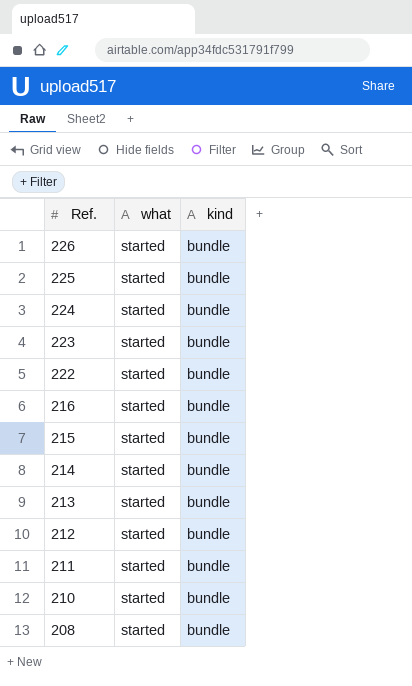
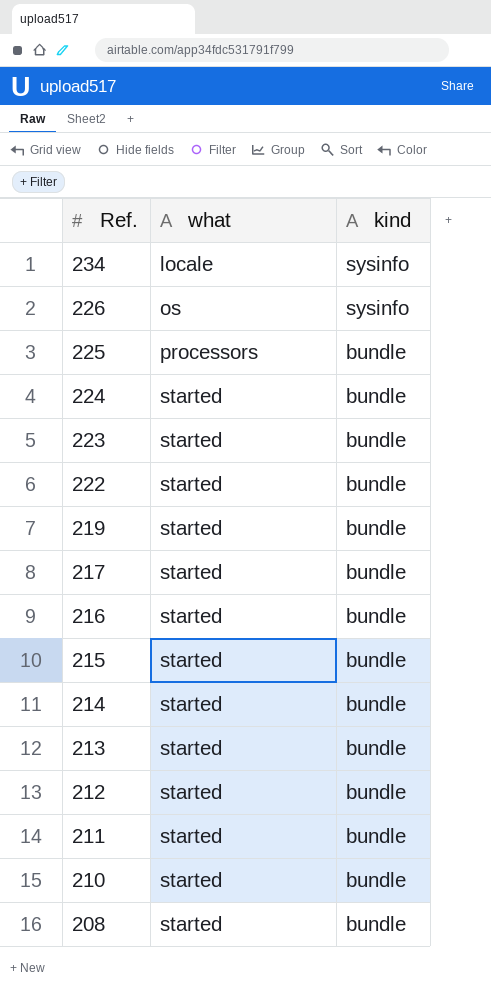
row 234: none -> locale | sysinfo
226 | what: started -> os
226 | kind: bundle -> sysinfo
225 | what: started -> processors
row 219: none -> started | bundle
row 217: none -> started | bundle

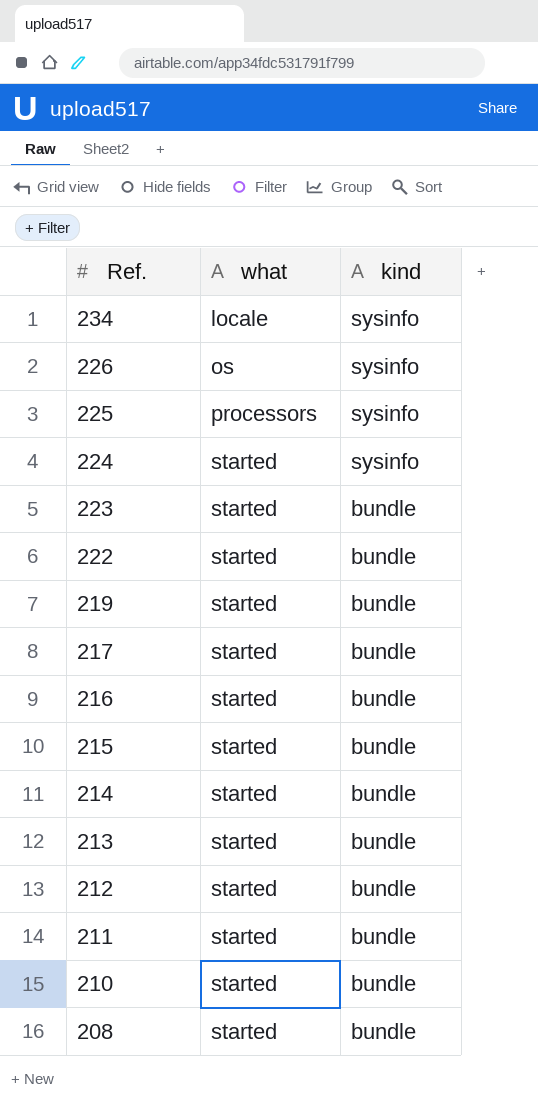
225 | kind: bundle -> sysinfo
224 | kind: bundle -> sysinfo

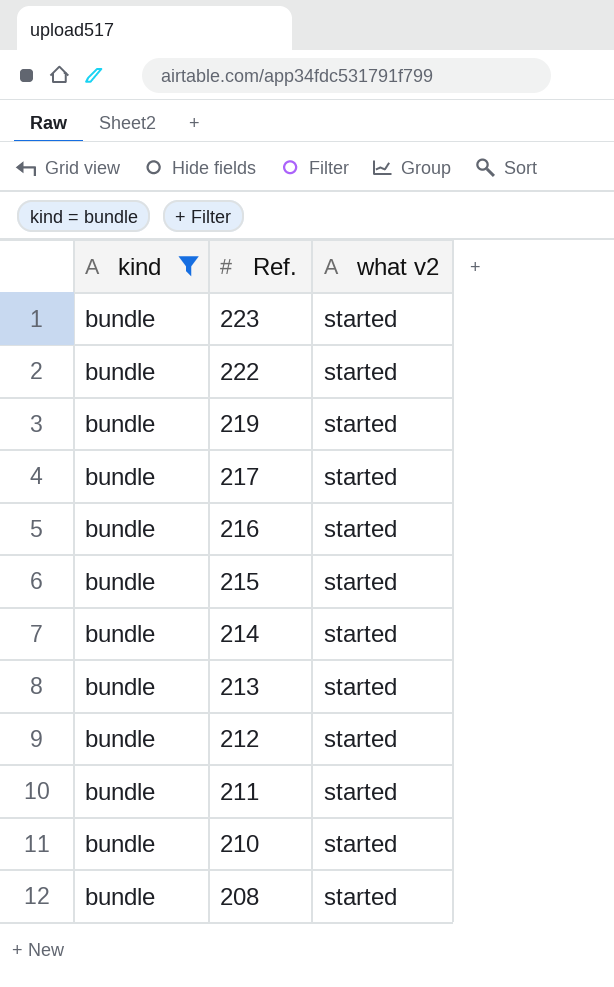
filter: none -> kind = bundle
column kind | position: 3 -> 1
column name: what -> what v2

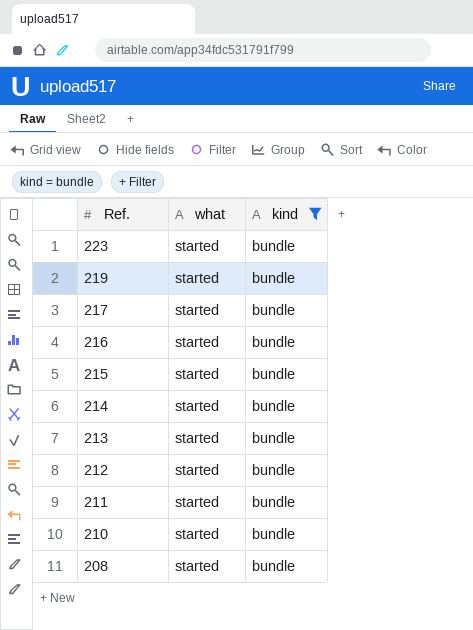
column name: what v2 -> what
column kind | position: 1 -> 3
row 222: bundle | started -> none

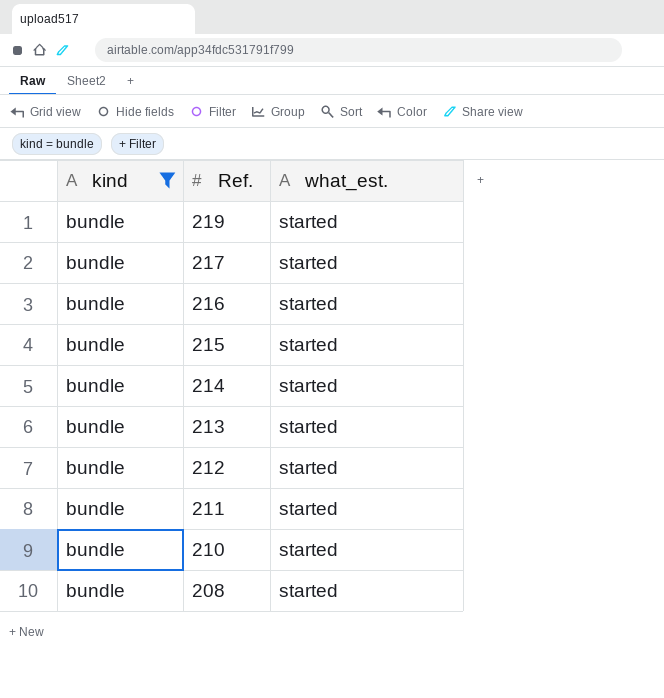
column kind | position: 3 -> 1
column name: what -> what_est.
row 223: started | bundle -> none

